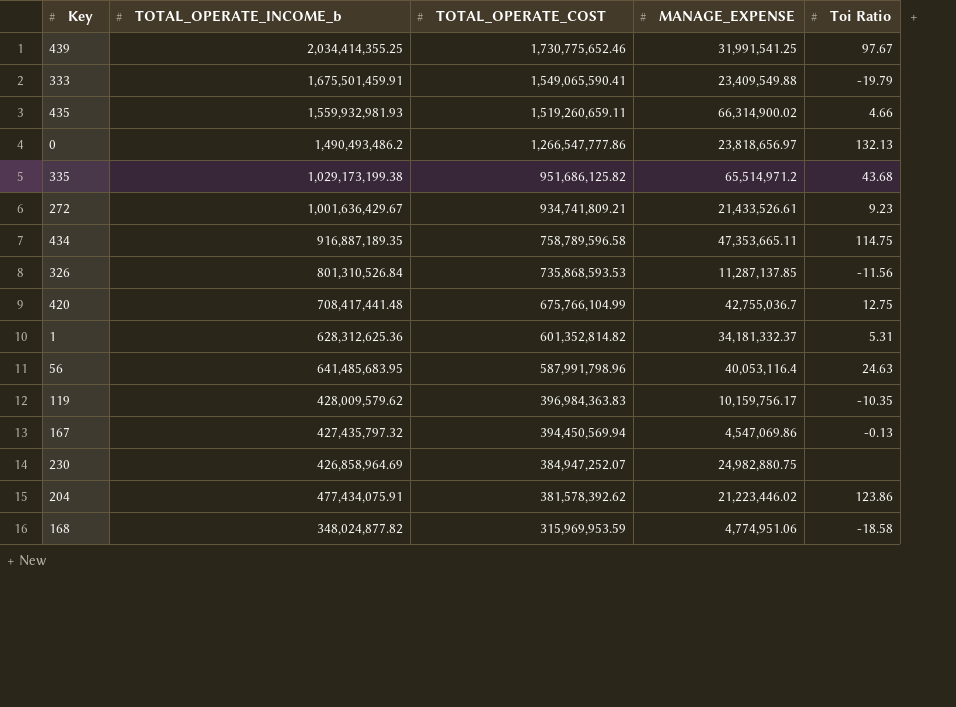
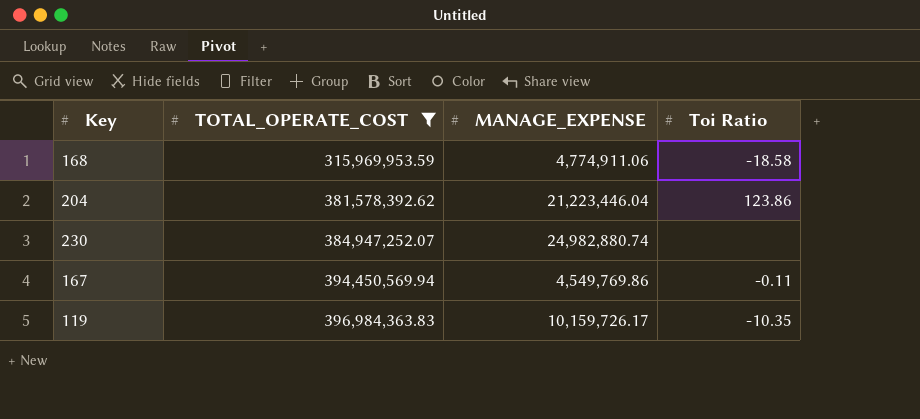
filter: none -> TOTAL_OPERATE_COST <= 396,984,363.83
row order: TOTAL_OPERATE_COST descending -> TOTAL_OPERATE_COST ascending
column TOTAL_OPERATE_INCOME_b | position: 2 -> none
168 | MANAGE_EXPENSE: 4,774,951.06 -> 4,774,911.06
204 | MANAGE_EXPENSE: 21,223,446.02 -> 21,223,446.04
230 | MANAGE_EXPENSE: 24,982,880.75 -> 24,982,880.74
167 | MANAGE_EXPENSE: 4,547,069.86 -> 4,549,769.86
167 | Toi Ratio: -0.13 -> -0.11
119 | MANAGE_EXPENSE: 10,159,756.17 -> 10,159,726.17

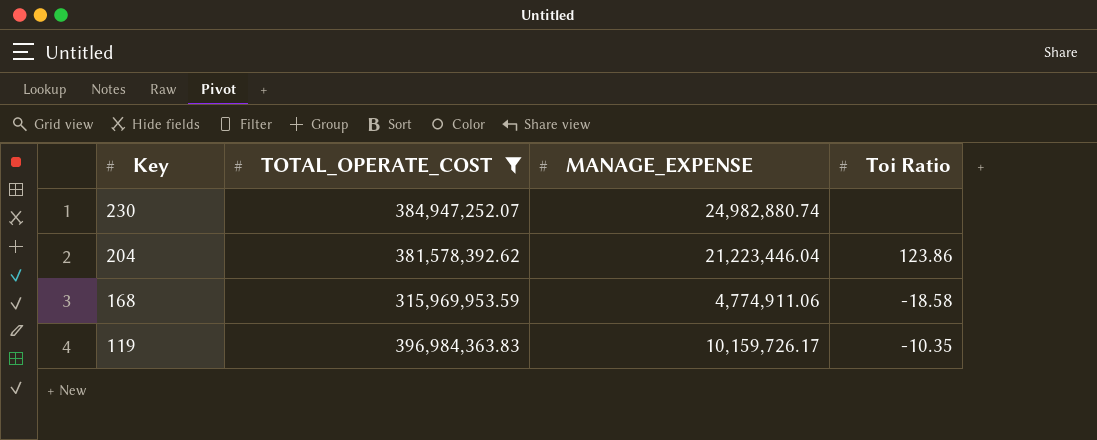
row order: TOTAL_OPERATE_COST ascending -> Key descending
row 167: 394,450,569.94 | 4,549,769.86 | -0.11 -> none

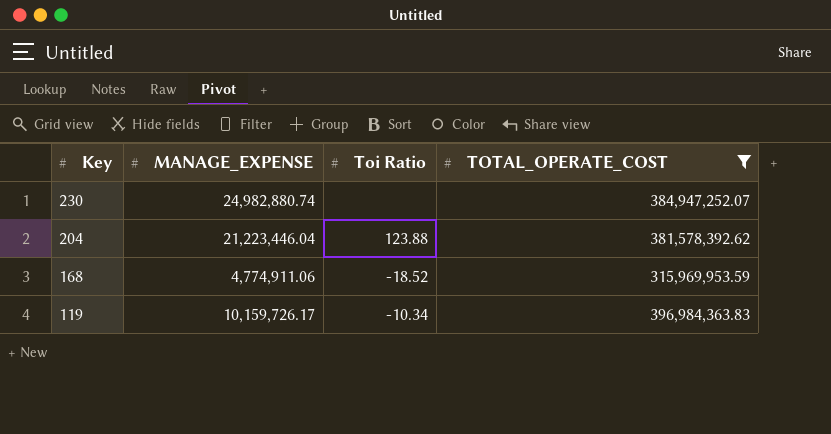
column TOTAL_OPERATE_COST | position: 2 -> 4
204 | Toi Ratio: 123.86 -> 123.88
168 | Toi Ratio: -18.58 -> -18.52
119 | Toi Ratio: -10.35 -> -10.34

